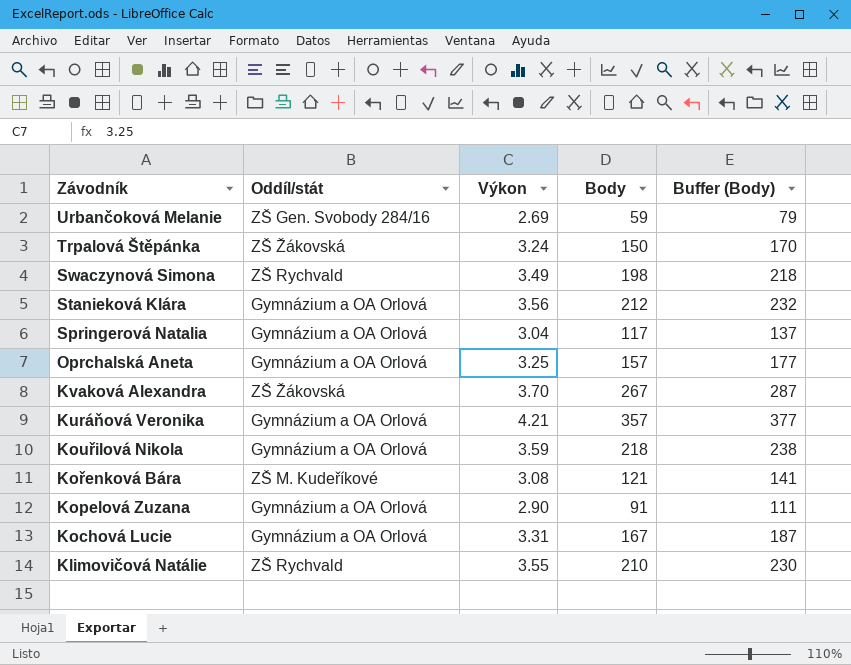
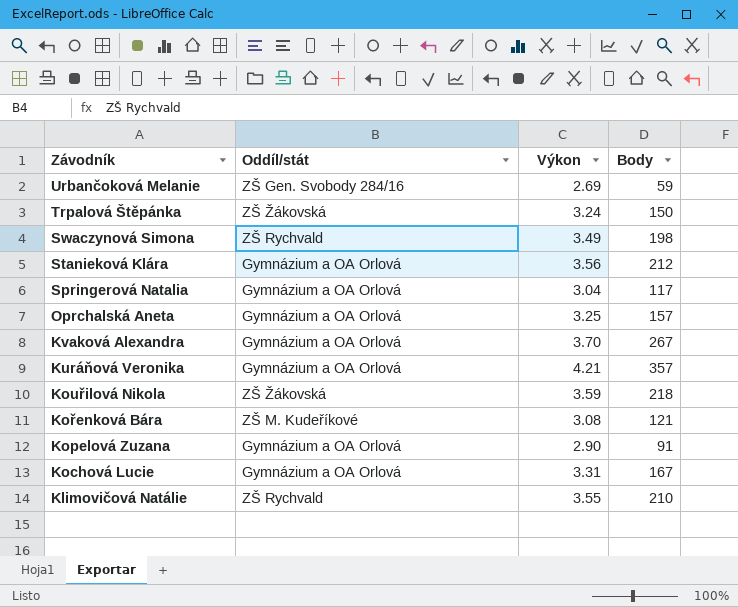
column Buffer (Body) | formula: [Body] + 20 -> none
Kvaková Alexandra | Oddíl/stát: ZŠ Žákovská -> Gymnázium a OA Orlová
Kouřilová Nikola | Oddíl/stát: Gymnázium a OA Orlová -> ZŠ Žákovská

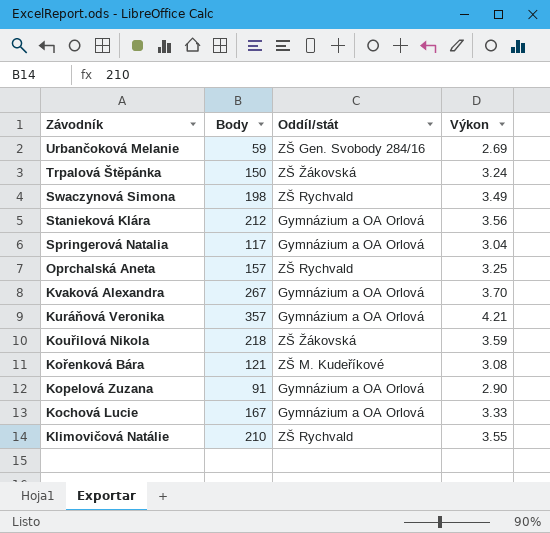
column Body | position: 4 -> 2
Oprchalská Aneta | Oddíl/stát: Gymnázium a OA Orlová -> ZŠ Rychvald
Kochová Lucie | Výkon: 3.31 -> 3.33

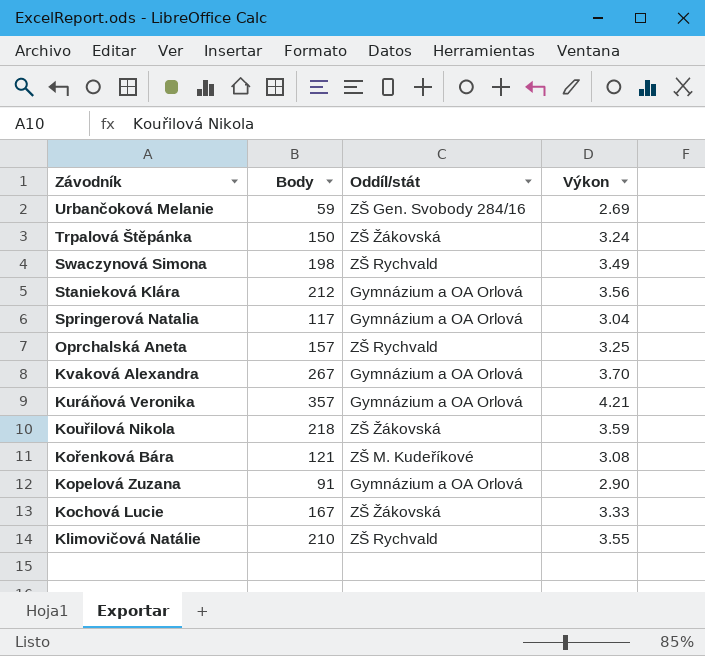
Kochová Lucie | Oddíl/stát: Gymnázium a OA Orlová -> ZŠ Žákovská

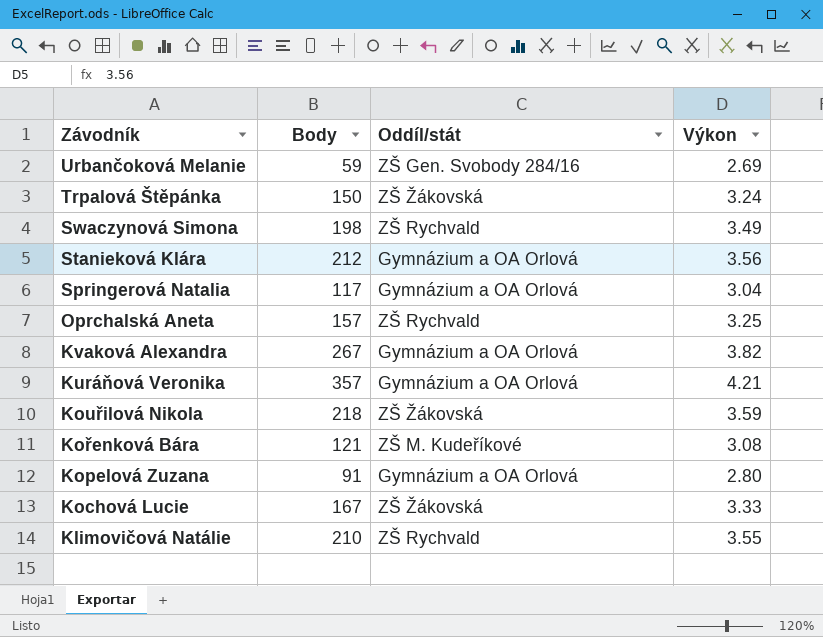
Kvaková Alexandra | Výkon: 3.70 -> 3.82
Kopelová Zuzana | Výkon: 2.90 -> 2.80

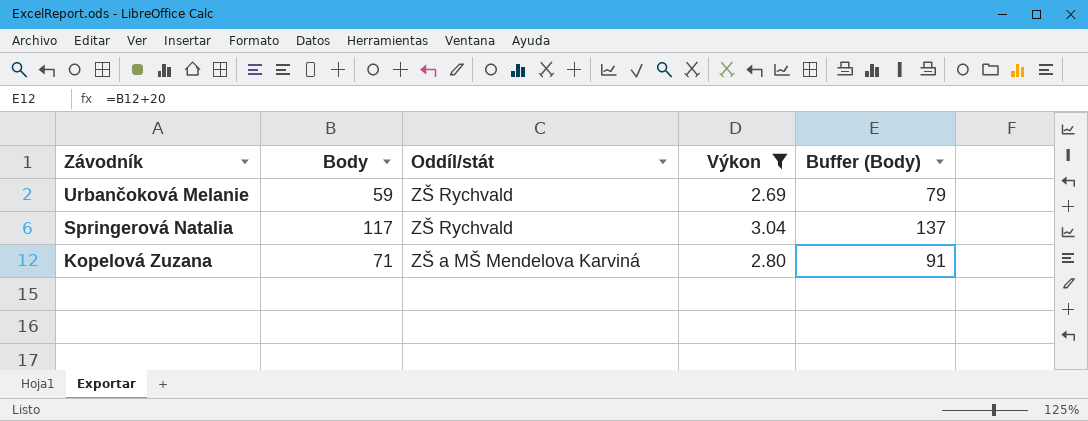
filter: none -> Výkon <= 3.04
column Buffer (Body) | formula: none -> [Body] + 20
Urbančoková Melanie | Oddíl/stát: ZŠ Gen. Svobody 284/16 -> ZŠ Rychvald
Springerová Natalia | Oddíl/stát: Gymnázium a OA Orlová -> ZŠ Rychvald
Kopelová Zuzana | Body: 91 -> 71
Kopelová Zuzana | Oddíl/stát: Gymnázium a OA Orlová -> ZŠ a MŠ Mendelova Karviná

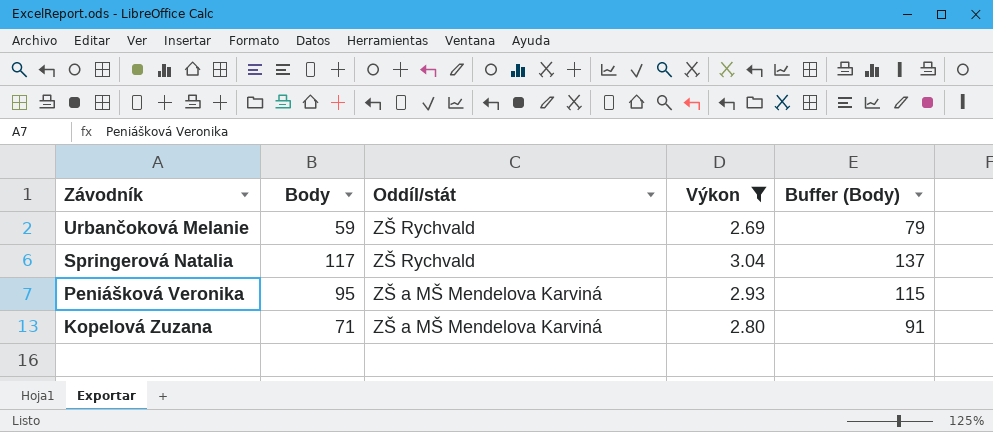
row Peniášková Veronika: none -> 95 | ZŠ a MŠ Mendelova Karviná | 2.93 | 115

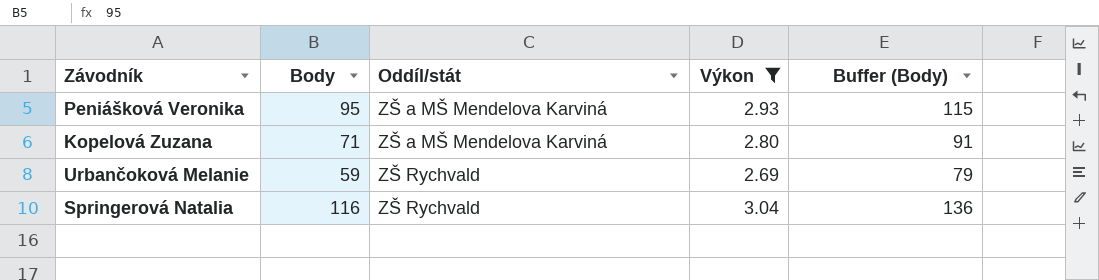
row order: Závodník descending -> Oddíl/stát ascending
Springerová Natalia | Body: 117 -> 116
Springerová Natalia | Buffer (Body): 137 -> 136

